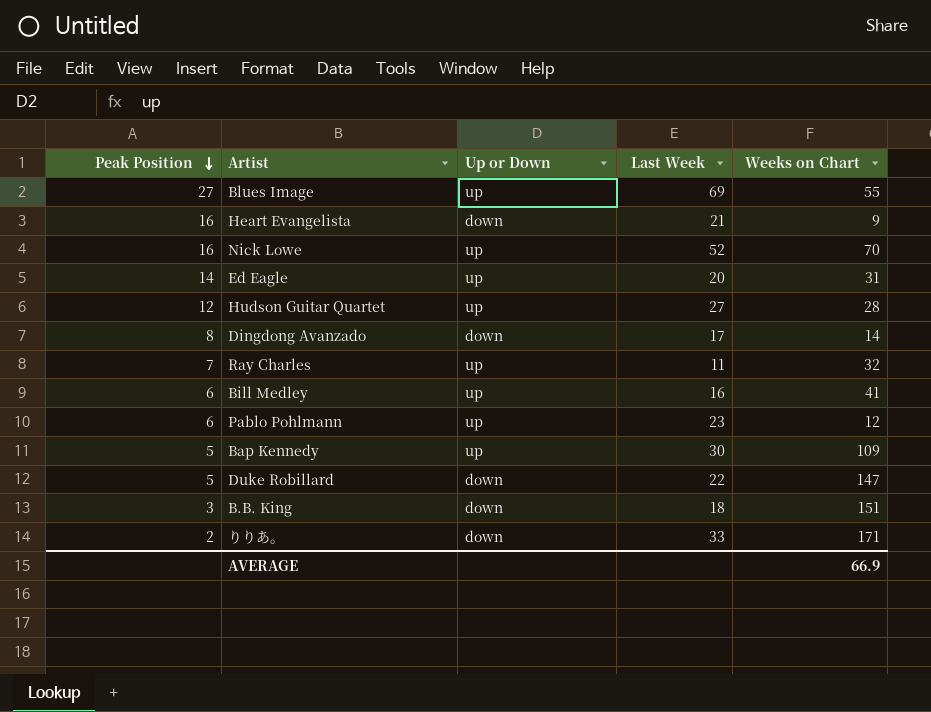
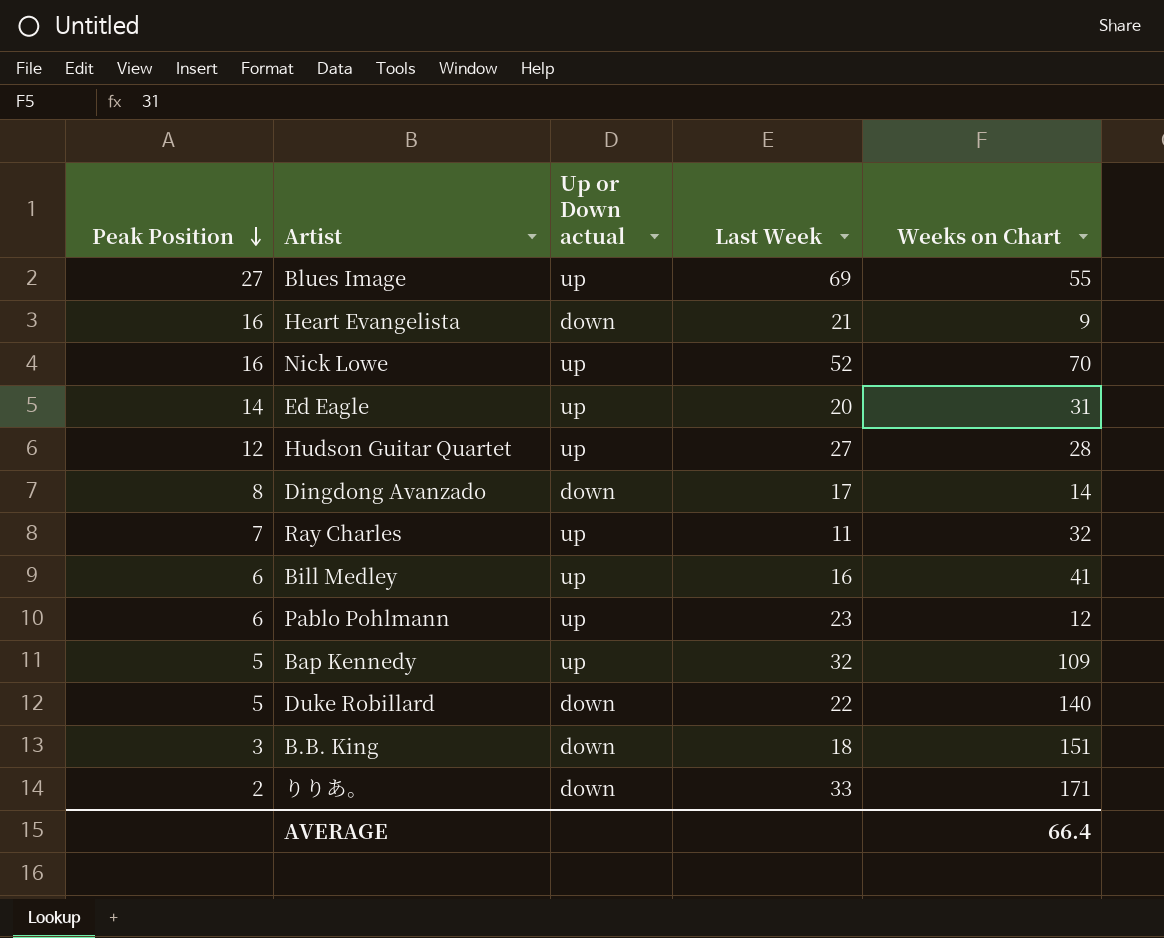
column name: Up or Down -> Up or Down actual
Bap Kennedy | Last Week: 30 -> 32
Duke Robillard | Weeks on Chart: 147 -> 140
AVERAGE | Weeks on Chart: 66.9 -> 66.4

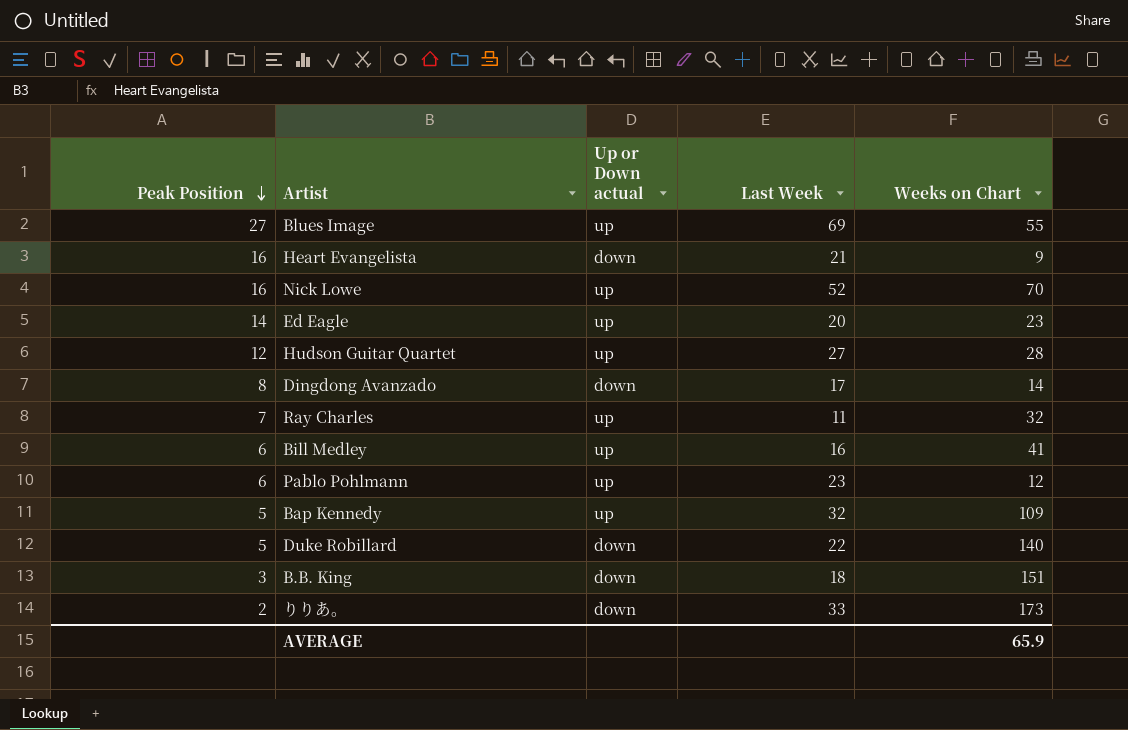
Ed Eagle | Weeks on Chart: 31 -> 23
りりあ。 | Weeks on Chart: 171 -> 173
AVERAGE | Weeks on Chart: 66.4 -> 65.9

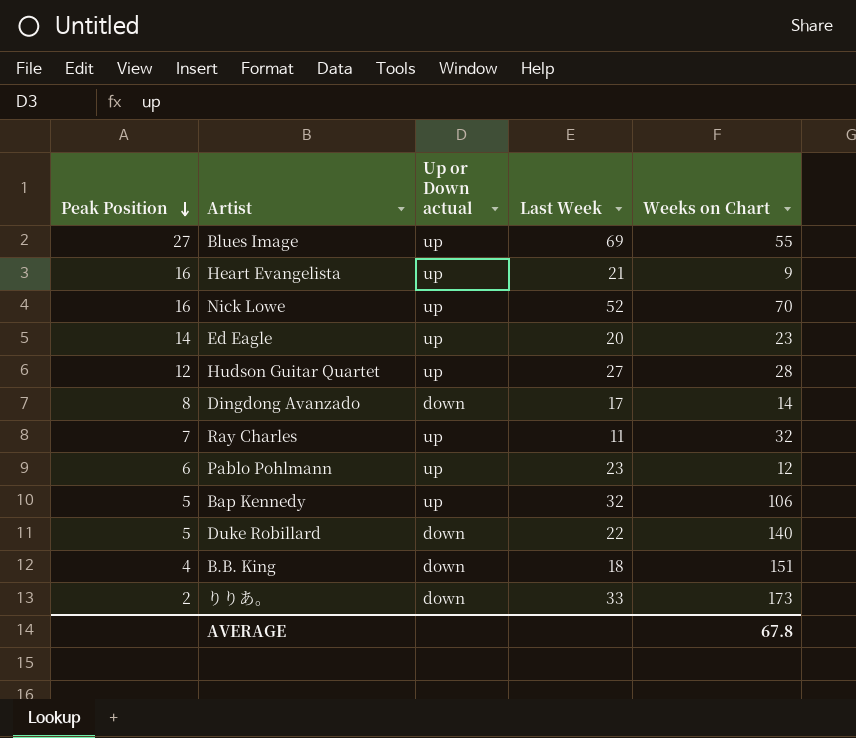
row Bill Medley: 6 | up | 16 | 41 -> none
Heart Evangelista | Up or Down actual: down -> up
Bap Kennedy | Weeks on Chart: 109 -> 106
B.B. King | Peak Position: 3 -> 4
AVERAGE | Weeks on Chart: 65.9 -> 67.8

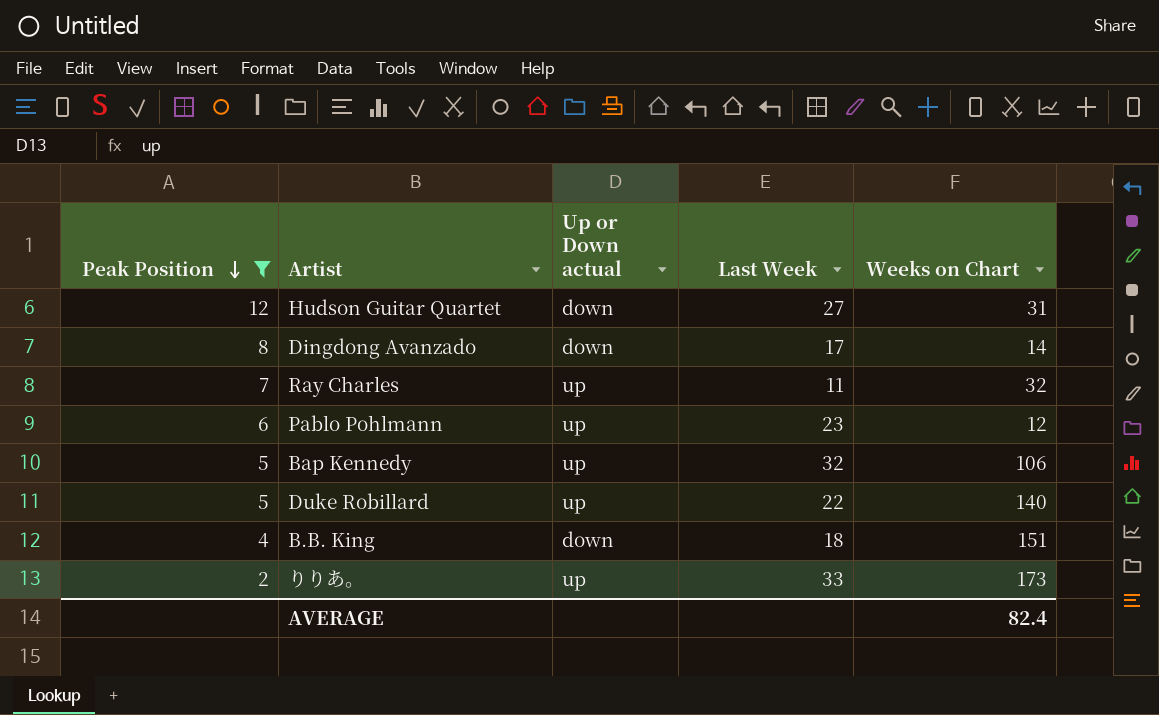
filter: none -> Peak Position <= 12
Hudson Guitar Quartet | Up or Down actual: up -> down
Hudson Guitar Quartet | Weeks on Chart: 28 -> 31
Duke Robillard | Up or Down actual: down -> up
りりあ。 | Up or Down actual: down -> up
AVERAGE | Weeks on Chart: 67.8 -> 82.4

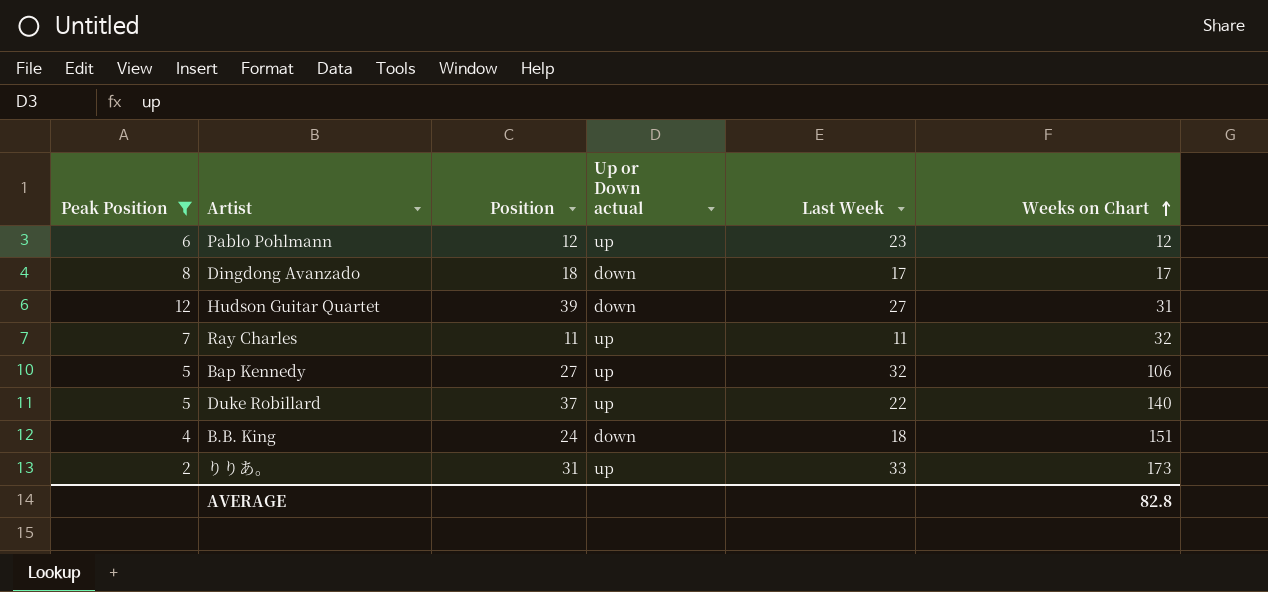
row order: Peak Position descending -> Weeks on Chart ascending
column Position | position: none -> 3
Dingdong Avanzado | Weeks on Chart: 14 -> 17
AVERAGE | Weeks on Chart: 82.4 -> 82.8

